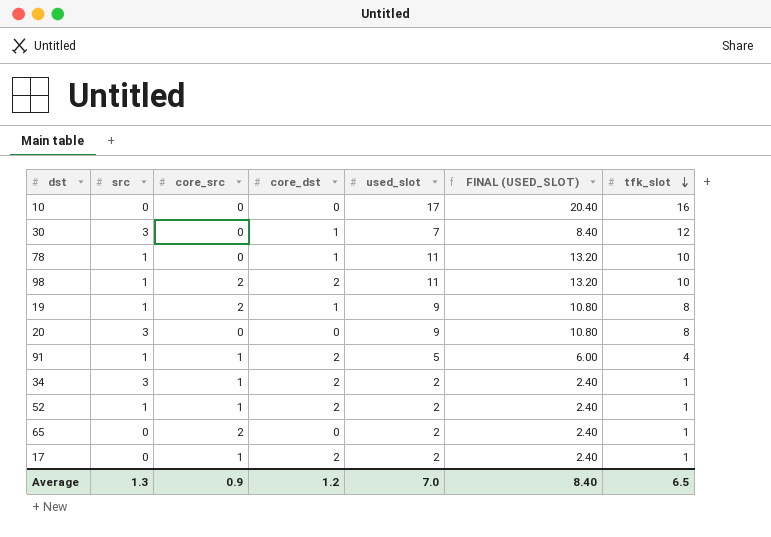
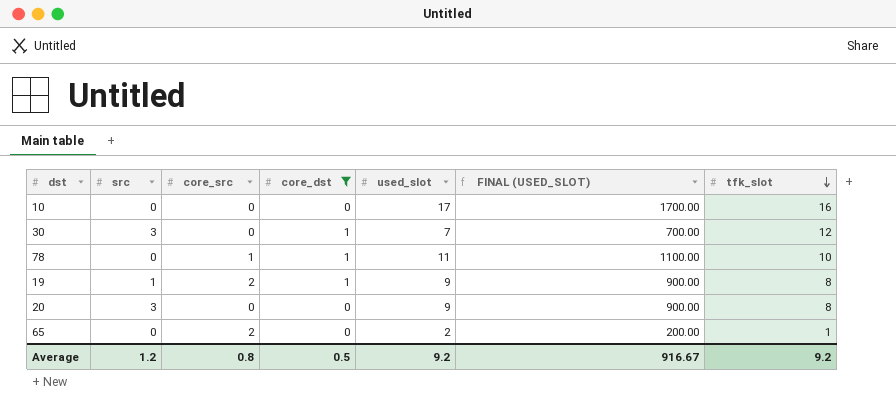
filter: none -> core_dst != 2
column FINAL (USED_SLOT) | formula: [used_slot] * 1.2 -> [used_slot] * 100
78 | src: 1 -> 0
78 | core_src: 0 -> 1
Average | src: 1.3 -> 1.2
Average | core_src: 0.9 -> 0.8
Average | core_dst: 1.2 -> 0.5
Average | used_slot: 7.0 -> 9.2
Average | FINAL (USED_SLOT): 8.40 -> 916.67
Average | tfk_slot: 6.5 -> 9.2

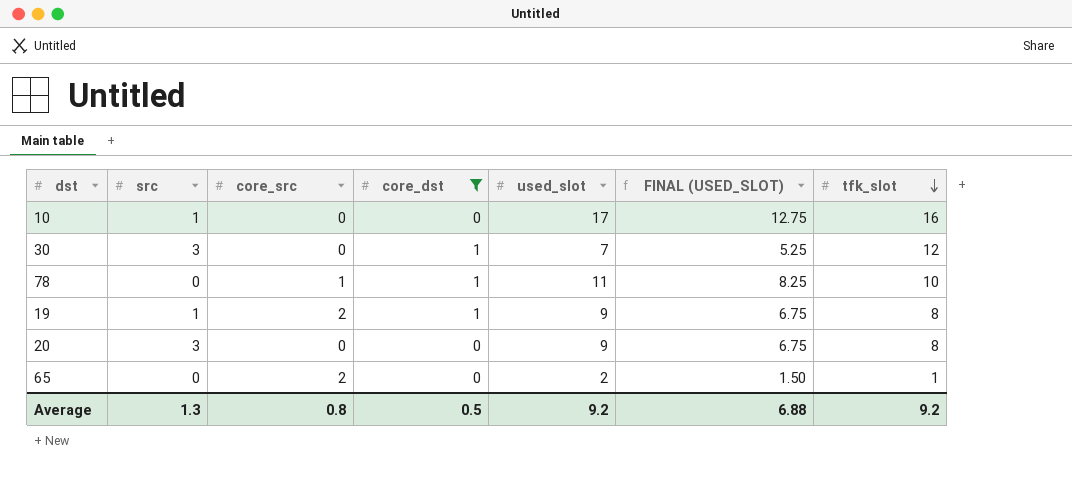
column FINAL (USED_SLOT) | formula: [used_slot] * 100 -> [used_slot] * 0.75
10 | src: 0 -> 1
Average | src: 1.2 -> 1.3
Average | FINAL (USED_SLOT): 916.67 -> 6.88

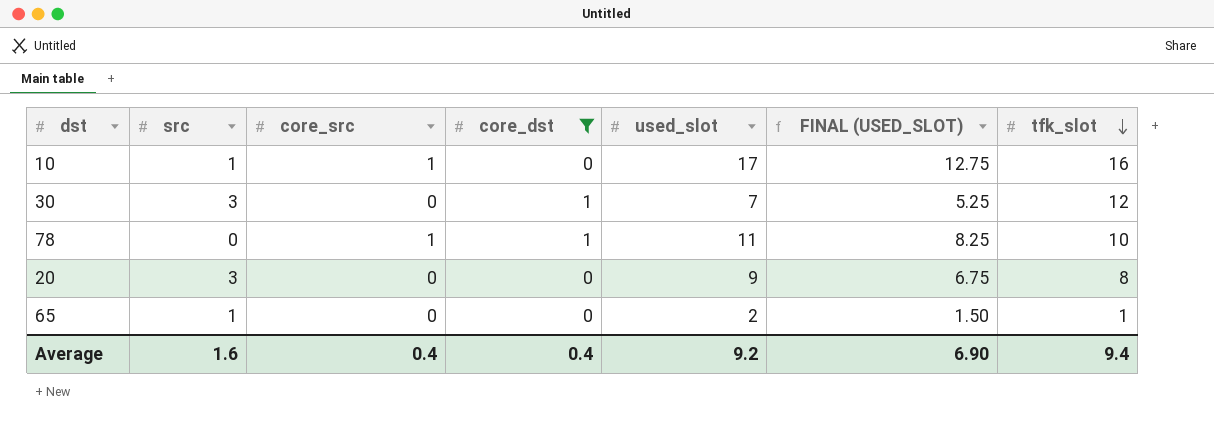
row 19: 1 | 2 | 1 | 9 | 6.75 | 8 -> none
10 | core_src: 0 -> 1
65 | src: 0 -> 1
65 | core_src: 2 -> 0
Average | src: 1.3 -> 1.6
Average | core_src: 0.8 -> 0.4
Average | core_dst: 0.5 -> 0.4
Average | FINAL (USED_SLOT): 6.88 -> 6.90
Average | tfk_slot: 9.2 -> 9.4

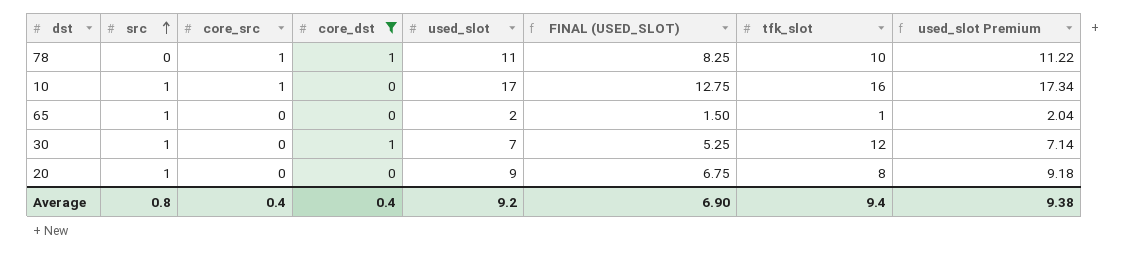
row order: tfk_slot descending -> src ascending
column used_slot Premium | formula: none -> [used_slot] * 1.02
30 | src: 3 -> 1
20 | src: 3 -> 1
Average | src: 1.6 -> 0.8

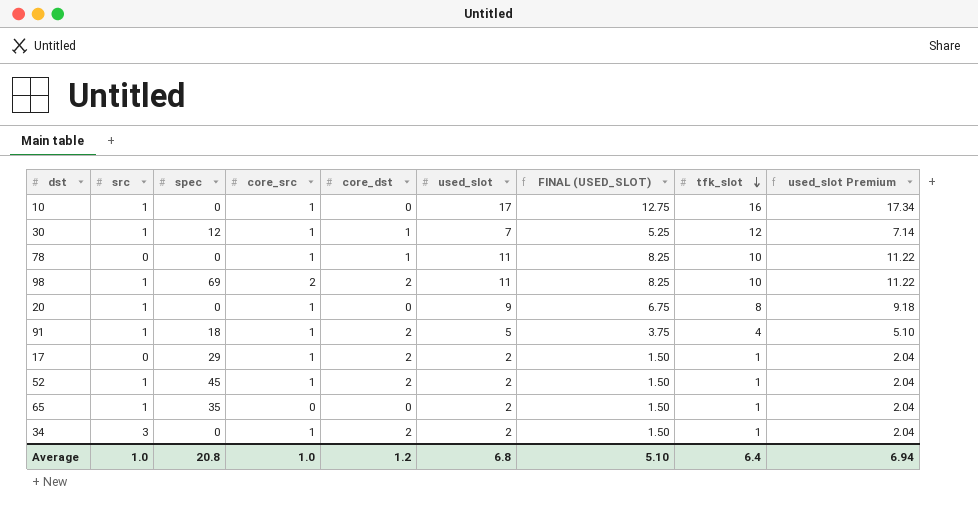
filter: core_dst != 2 -> none
row order: src ascending -> tfk_slot descending
column spec | position: none -> 3
30 | core_src: 0 -> 1
20 | core_src: 0 -> 1
Average | src: 0.8 -> 1.0
Average | core_src: 0.4 -> 1.0
Average | core_dst: 0.4 -> 1.2
Average | used_slot: 9.2 -> 6.8
Average | FINAL (USED_SLOT): 6.90 -> 5.10
Average | tfk_slot: 9.4 -> 6.4
Average | used_slot Premium: 9.38 -> 6.94

